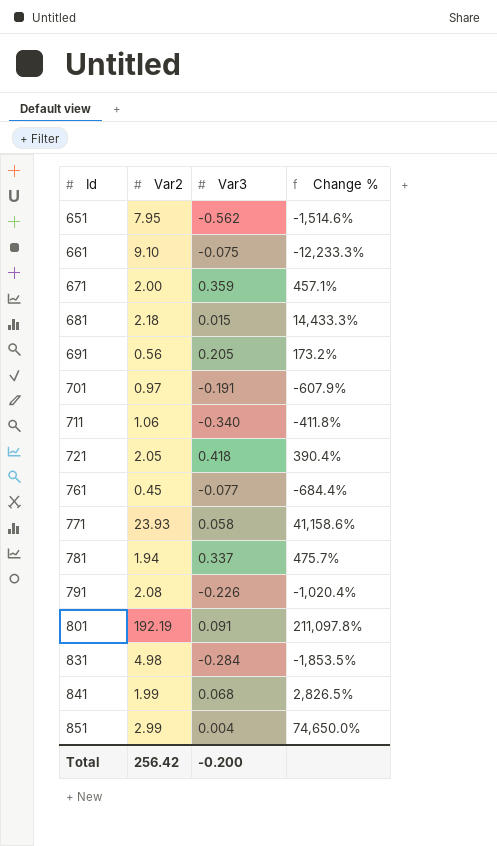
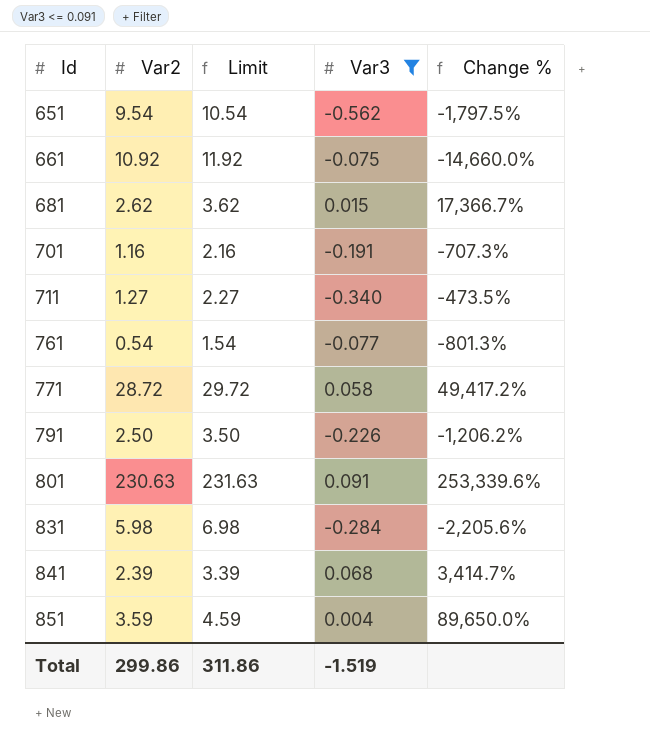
filter: none -> Var3 <= 0.091
column Limit | formula: none -> [Var2] + 1
651 | Var2: 7.95 -> 9.54
651 | Change %: -1,514.6% -> -1,797.5%
661 | Var2: 9.10 -> 10.92
661 | Change %: -12,233.3% -> -14,660.0%
681 | Var2: 2.18 -> 2.62
681 | Change %: 14,433.3% -> 17,366.7%
701 | Var2: 0.97 -> 1.16
701 | Change %: -607.9% -> -707.3%
711 | Var2: 1.06 -> 1.27
711 | Change %: -411.8% -> -473.5%
761 | Var2: 0.45 -> 0.54
761 | Change %: -684.4% -> -801.3%
771 | Var2: 23.93 -> 28.72
771 | Change %: 41,158.6% -> 49,417.2%
791 | Var2: 2.08 -> 2.50
791 | Change %: -1,020.4% -> -1,206.2%
801 | Var2: 192.19 -> 230.63
801 | Change %: 211,097.8% -> 253,339.6%
831 | Var2: 4.98 -> 5.98
831 | Change %: -1,853.5% -> -2,205.6%
841 | Var2: 1.99 -> 2.39
841 | Change %: 2,826.5% -> 3,414.7%
851 | Var2: 2.99 -> 3.59
851 | Change %: 74,650.0% -> 89,650.0%
Total | Var2: 256.42 -> 299.86
Total | Var3: -0.200 -> -1.519

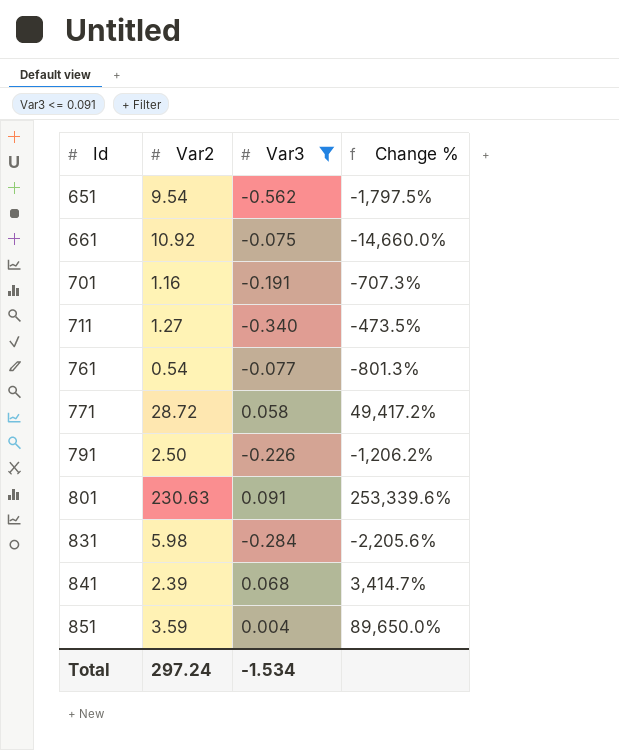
column Limit | formula: [Var2] + 1 -> none
row 681: 2.62 | 3.62 | 0.015 | 17,366.7% -> none
Total | Var2: 299.86 -> 297.24
Total | Var3: -1.519 -> -1.534

